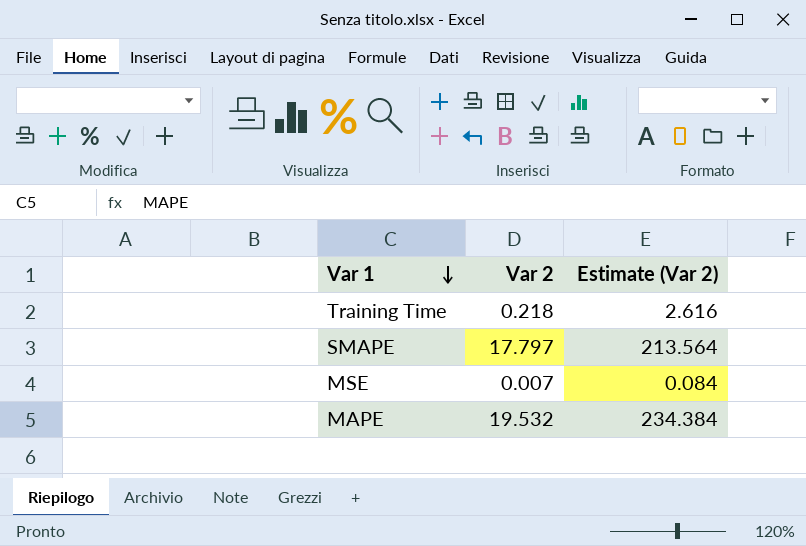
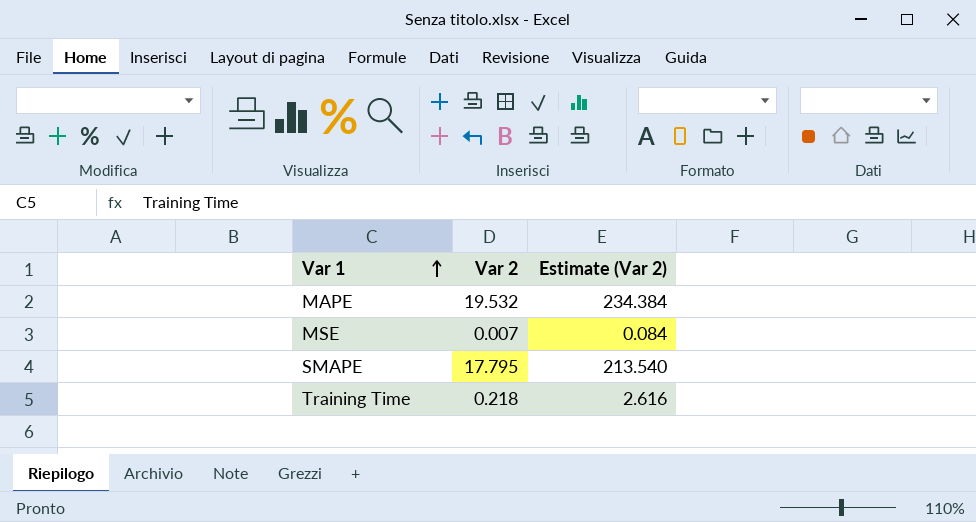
row order: Var 1 descending -> Var 1 ascending
SMAPE | Var 2: 17.797 -> 17.795
SMAPE | Estimate (Var 2): 213.564 -> 213.540

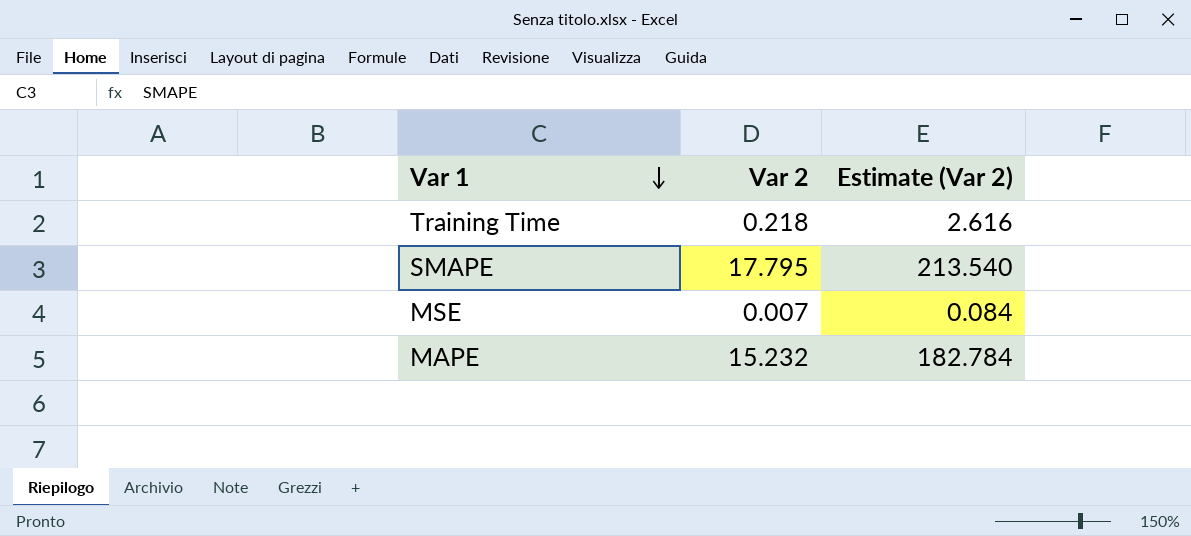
row order: Var 1 ascending -> Var 1 descending
MAPE | Var 2: 19.532 -> 15.232
MAPE | Estimate (Var 2): 234.384 -> 182.784

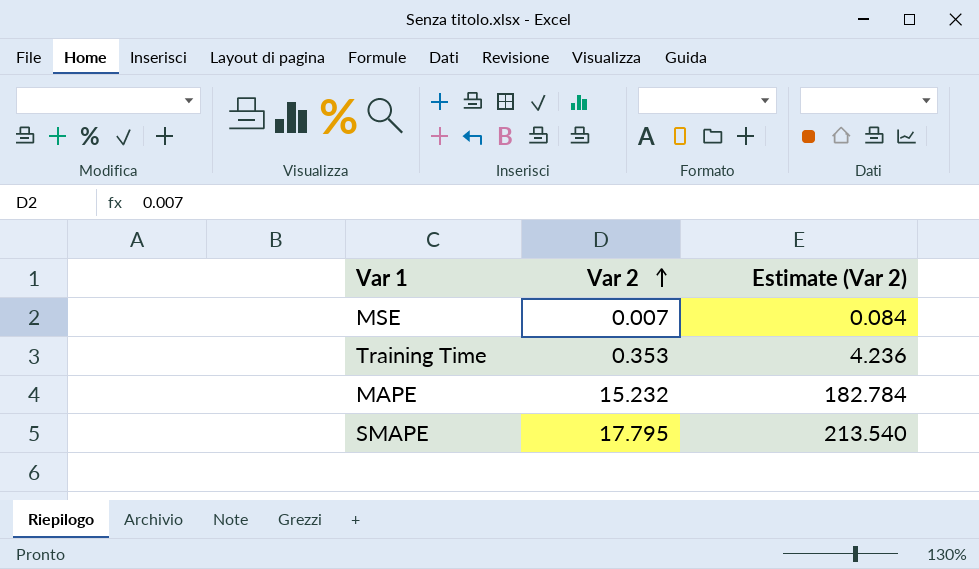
row order: Var 1 descending -> Var 2 ascending
Training Time | Var 2: 0.218 -> 0.353
Training Time | Estimate (Var 2): 2.616 -> 4.236

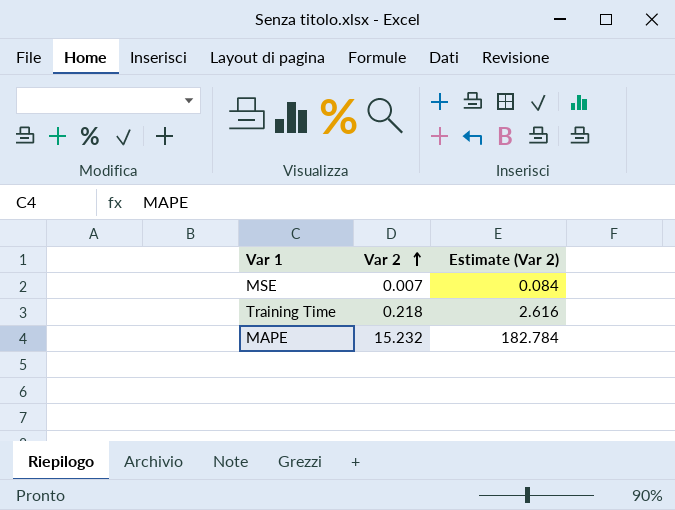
row SMAPE: 17.795 | 213.540 -> none
Training Time | Var 2: 0.353 -> 0.218
Training Time | Estimate (Var 2): 4.236 -> 2.616

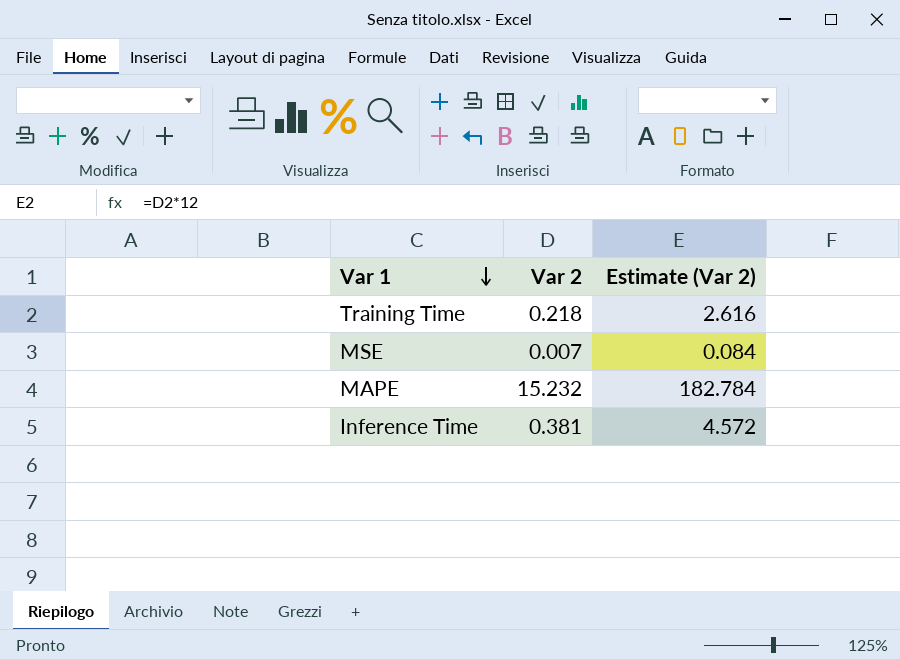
row order: Var 2 ascending -> Var 1 descending
row Inference Time: none -> 0.381 | 4.572

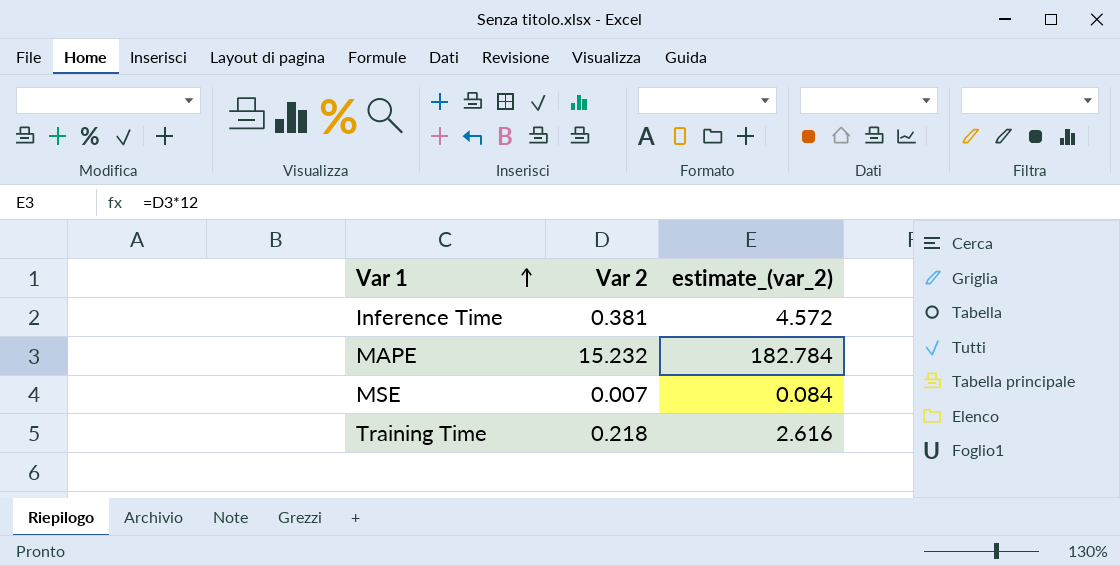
row order: Var 1 descending -> Var 1 ascending
column name: Estimate (Var 2) -> estimate_(var_2)

